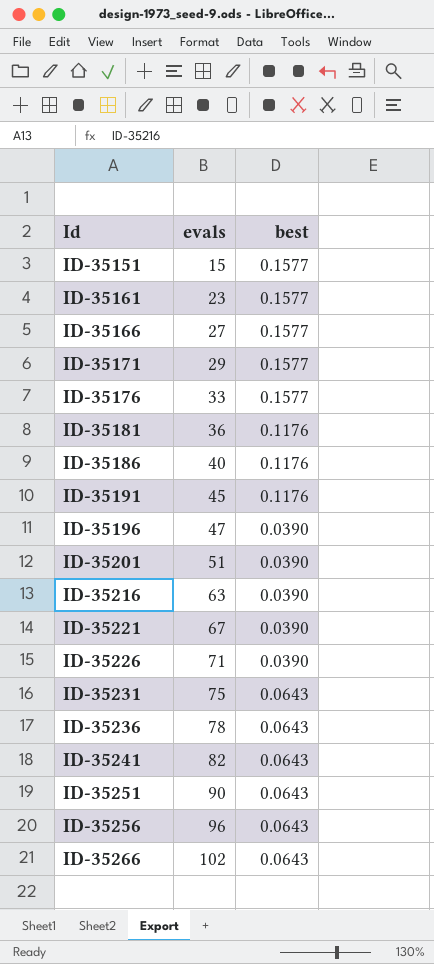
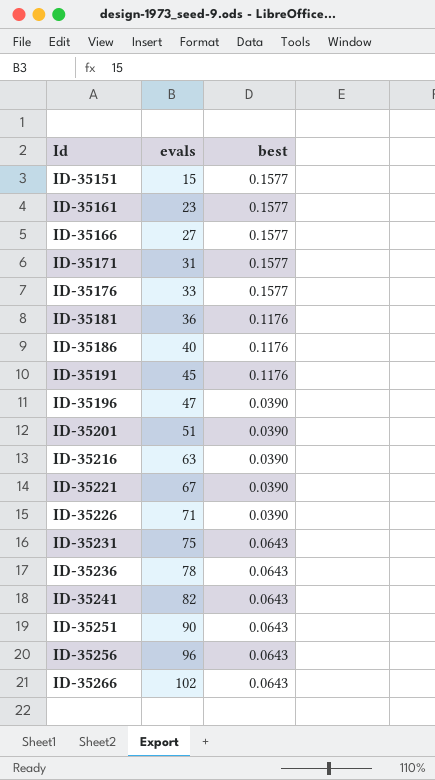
ID-35171 | evals: 29 -> 31

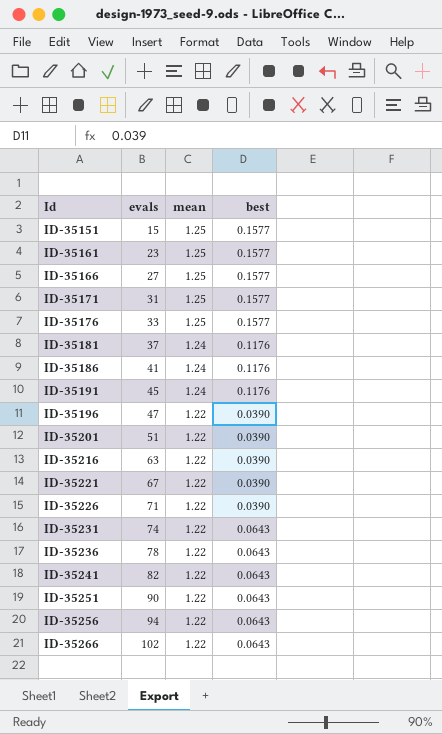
column mean | position: none -> 3
ID-35181 | evals: 36 -> 37
ID-35186 | evals: 40 -> 41
ID-35231 | evals: 75 -> 74
ID-35256 | evals: 96 -> 94

